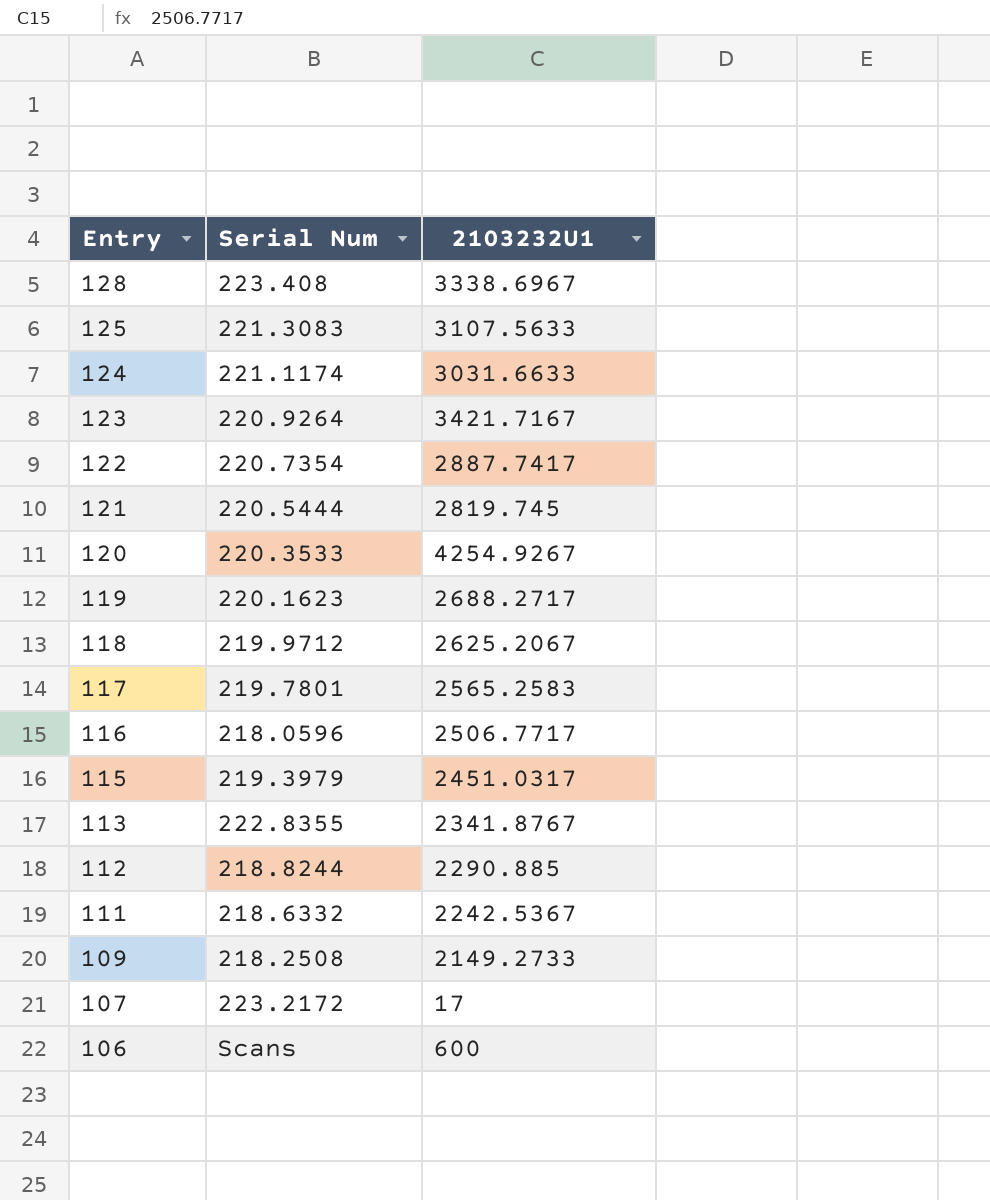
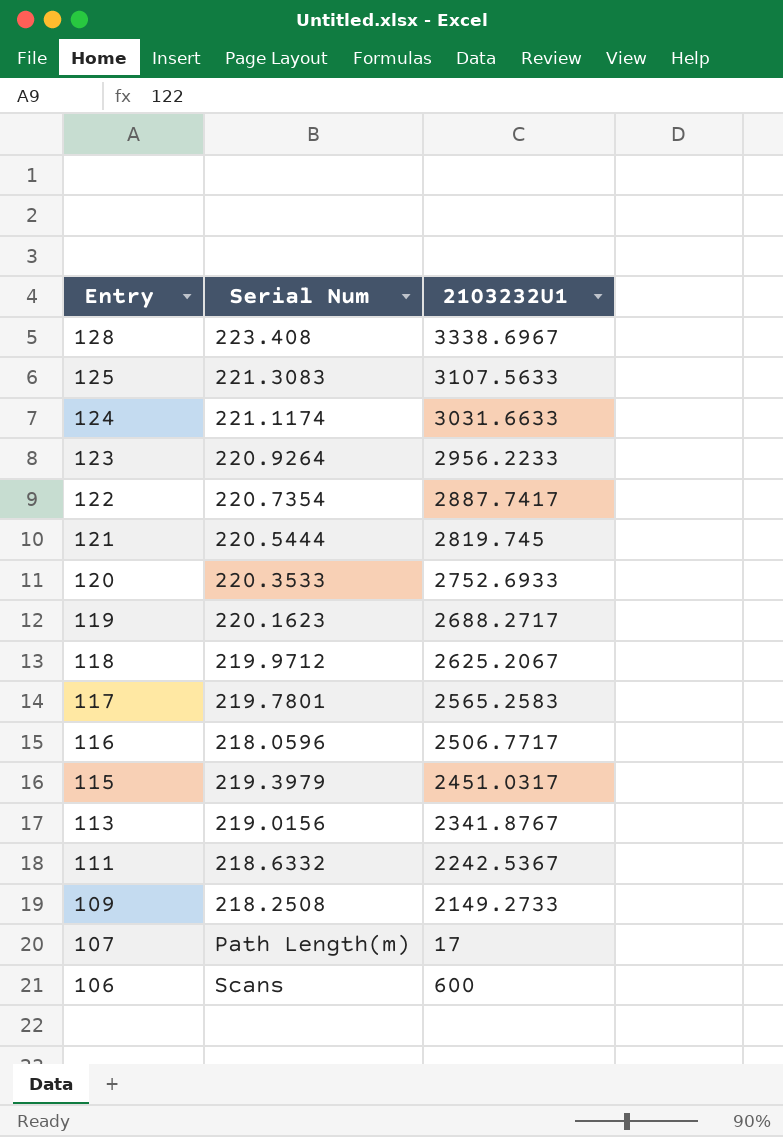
row 112: 218.8244 | 2290.885 -> none
123 | 2103232U1: 3421.7167 -> 2956.2233
120 | 2103232U1: 4254.9267 -> 2752.6933
113 | Serial Num: 222.8355 -> 219.0156
107 | Serial Num: 223.2172 -> Path Length(m)

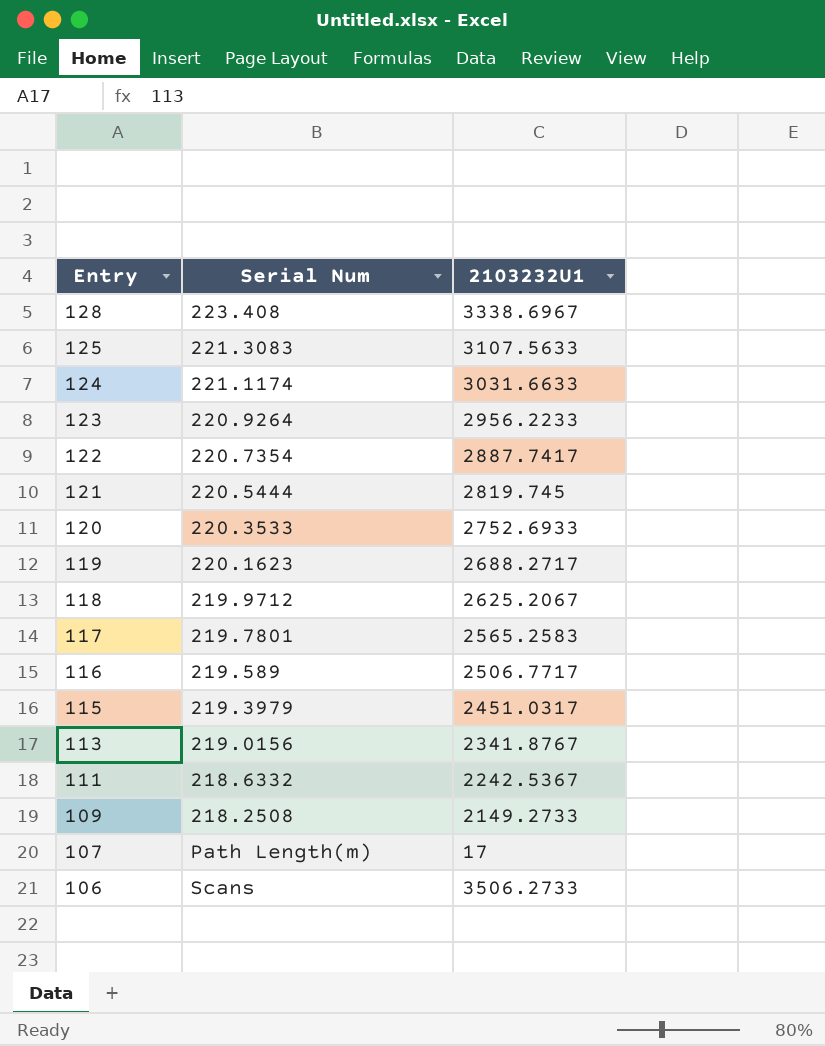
116 | Serial Num: 218.0596 -> 219.589
106 | 2103232U1: 600 -> 3506.2733

